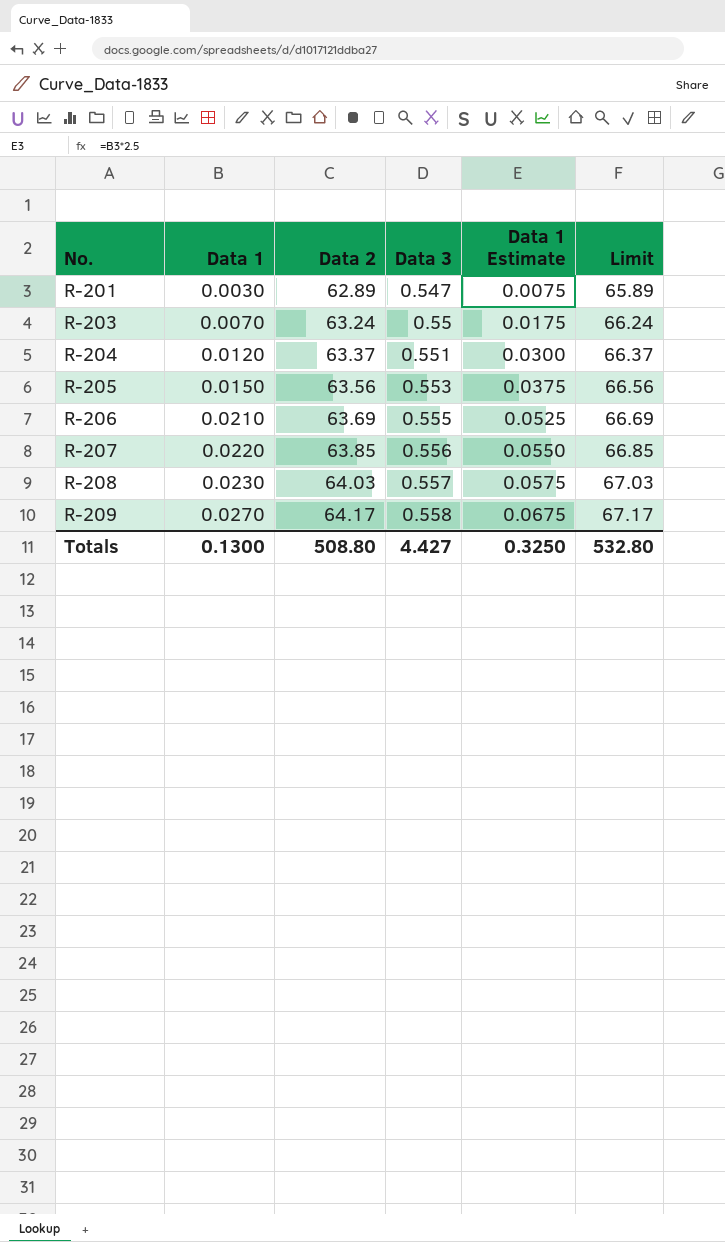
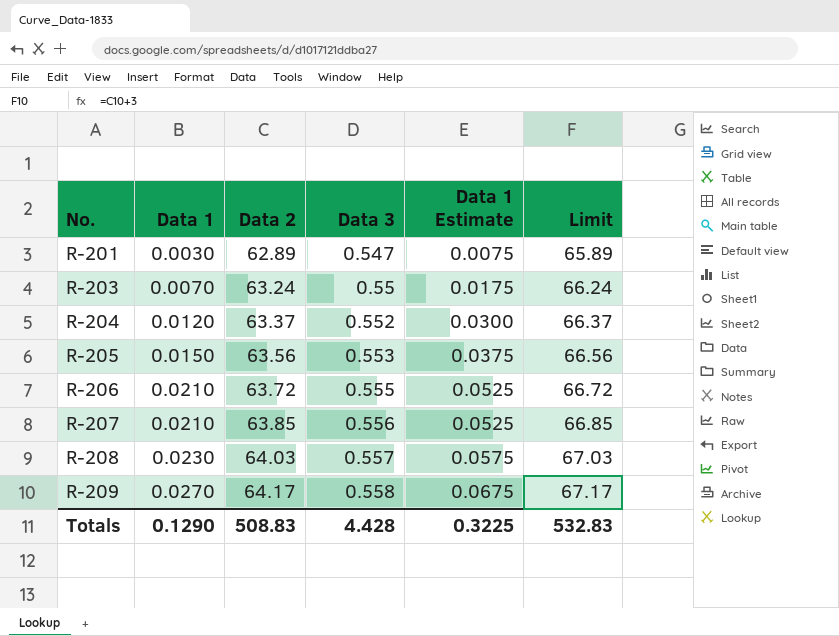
R-204 | Data 3: 0.551 -> 0.552
R-206 | Data 2: 63.69 -> 63.72
R-206 | Limit: 66.69 -> 66.72
R-207 | Data 1: 0.0220 -> 0.0210
R-207 | Data 1 Estimate: 0.0550 -> 0.0525
Totals | Data 1: 0.1300 -> 0.1290
Totals | Data 2: 508.80 -> 508.83
Totals | Data 3: 4.427 -> 4.428
Totals | Data 1 Estimate: 0.3250 -> 0.3225
Totals | Limit: 532.80 -> 532.83

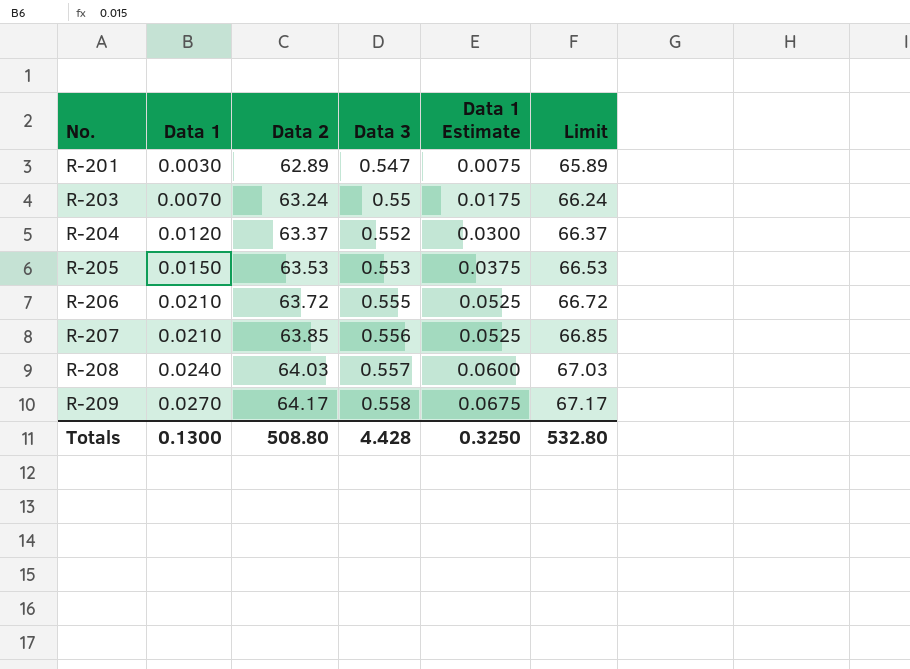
R-205 | Data 2: 63.56 -> 63.53
R-205 | Limit: 66.56 -> 66.53
R-208 | Data 1: 0.0230 -> 0.0240
R-208 | Data 1 Estimate: 0.0575 -> 0.0600
Totals | Data 1: 0.1290 -> 0.1300
Totals | Data 2: 508.83 -> 508.80
Totals | Data 1 Estimate: 0.3225 -> 0.3250
Totals | Limit: 532.83 -> 532.80

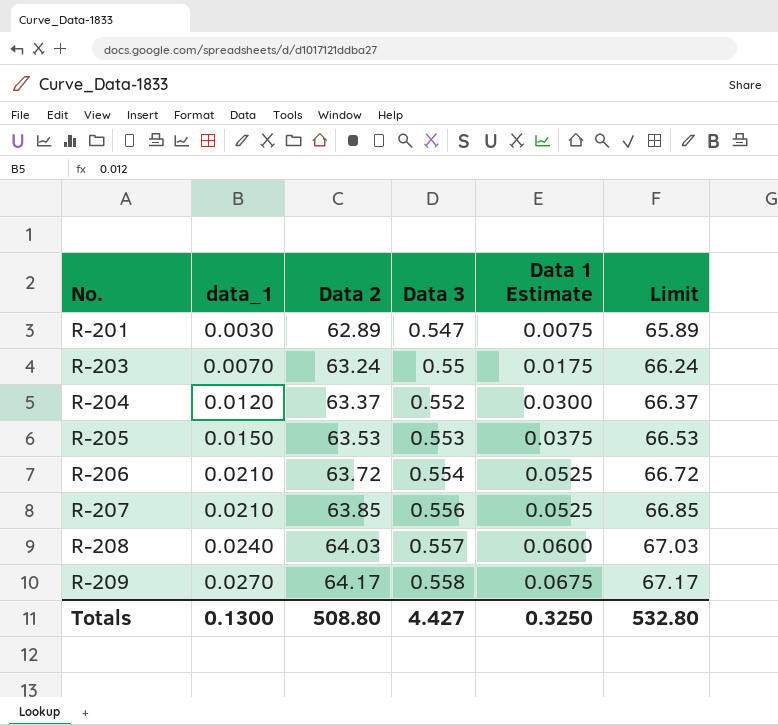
column name: Data 1 -> data_1
R-206 | Data 3: 0.555 -> 0.554
Totals | Data 3: 4.428 -> 4.427

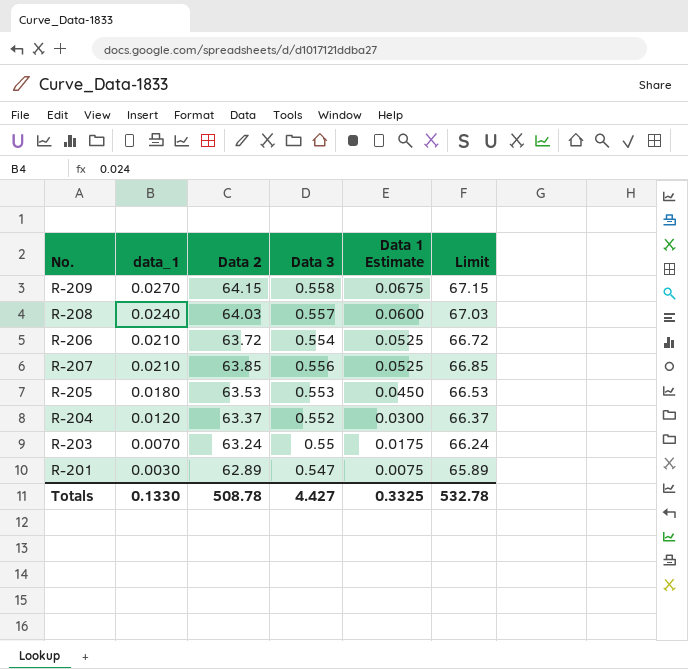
row order: No. ascending -> data_1 descending
R-209 | Data 2: 64.17 -> 64.15
R-209 | Limit: 67.17 -> 67.15
R-205 | data_1: 0.0150 -> 0.0180
R-205 | Data 1 Estimate: 0.0375 -> 0.0450
Totals | data_1: 0.1300 -> 0.1330
Totals | Data 2: 508.80 -> 508.78
Totals | Data 1 Estimate: 0.3250 -> 0.3325
Totals | Limit: 532.80 -> 532.78

